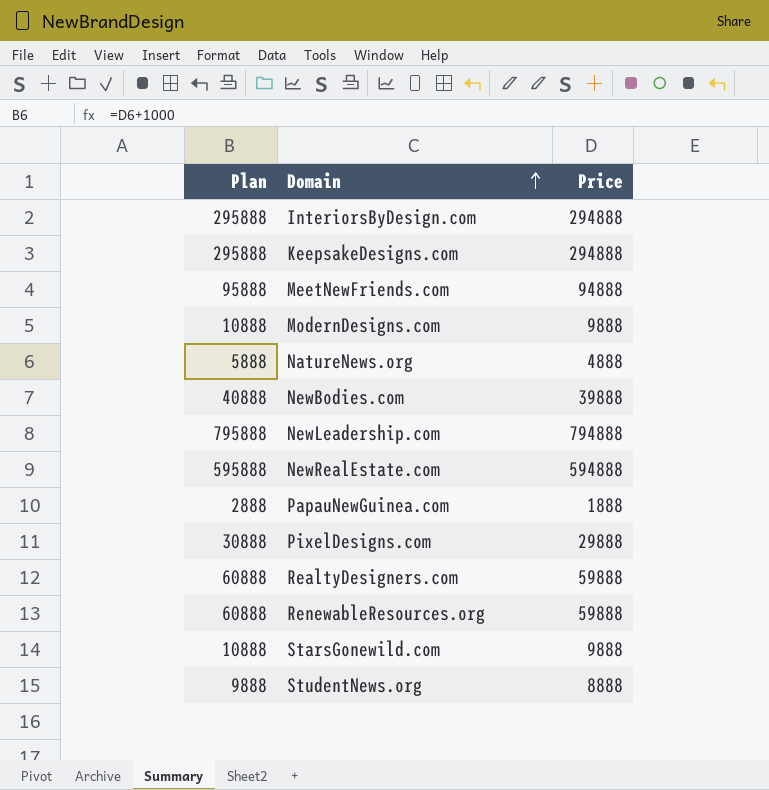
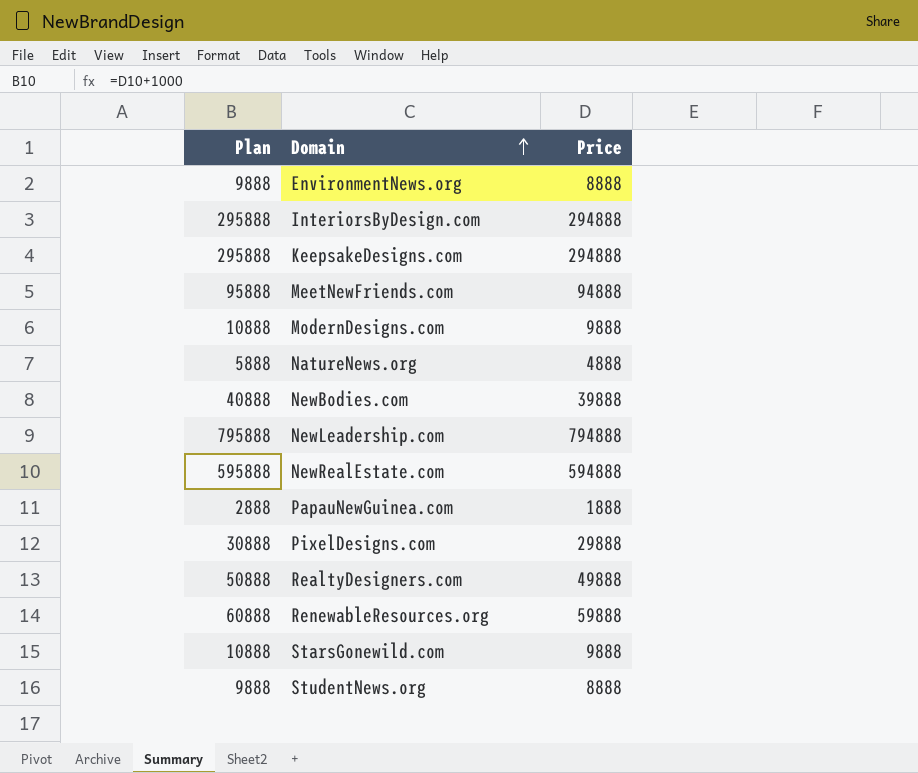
row EnvironmentNews.org: none -> 9888 | 8888
RealtyDesigners.com | Plan: 60888 -> 50888
RealtyDesigners.com | Price: 59888 -> 49888

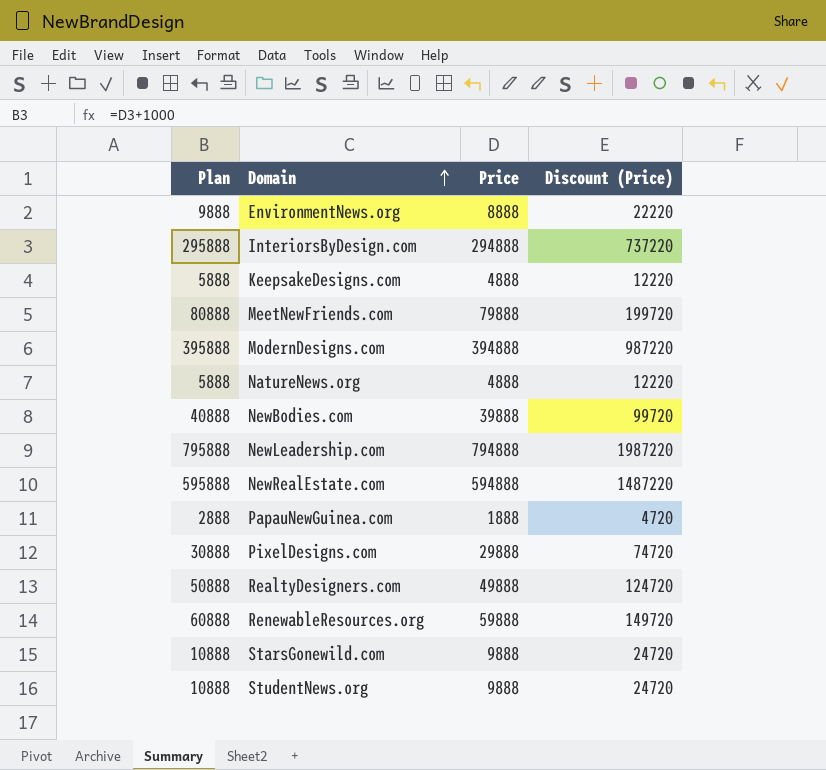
column Discount (Price) | formula: none -> [Price] * 2.5
KeepsakeDesigns.com | Plan: 295888 -> 5888
KeepsakeDesigns.com | Price: 294888 -> 4888
MeetNewFriends.com | Plan: 95888 -> 80888
MeetNewFriends.com | Price: 94888 -> 79888
ModernDesigns.com | Plan: 10888 -> 395888
ModernDesigns.com | Price: 9888 -> 394888
StudentNews.org | Plan: 9888 -> 10888
StudentNews.org | Price: 8888 -> 9888

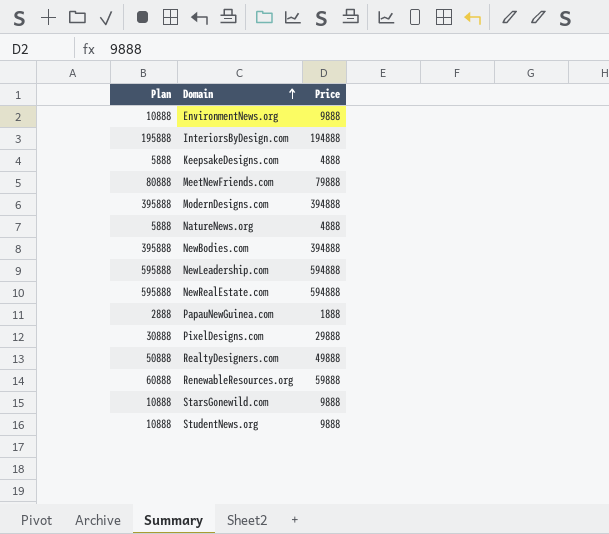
column Discount (Price) | formula: [Price] * 2.5 -> none
EnvironmentNews.org | Plan: 9888 -> 10888
EnvironmentNews.org | Price: 8888 -> 9888
InteriorsByDesign.com | Plan: 295888 -> 195888
InteriorsByDesign.com | Price: 294888 -> 194888
NewBodies.com | Plan: 40888 -> 395888
NewBodies.com | Price: 39888 -> 394888
NewLeadership.com | Plan: 795888 -> 595888
NewLeadership.com | Price: 794888 -> 594888

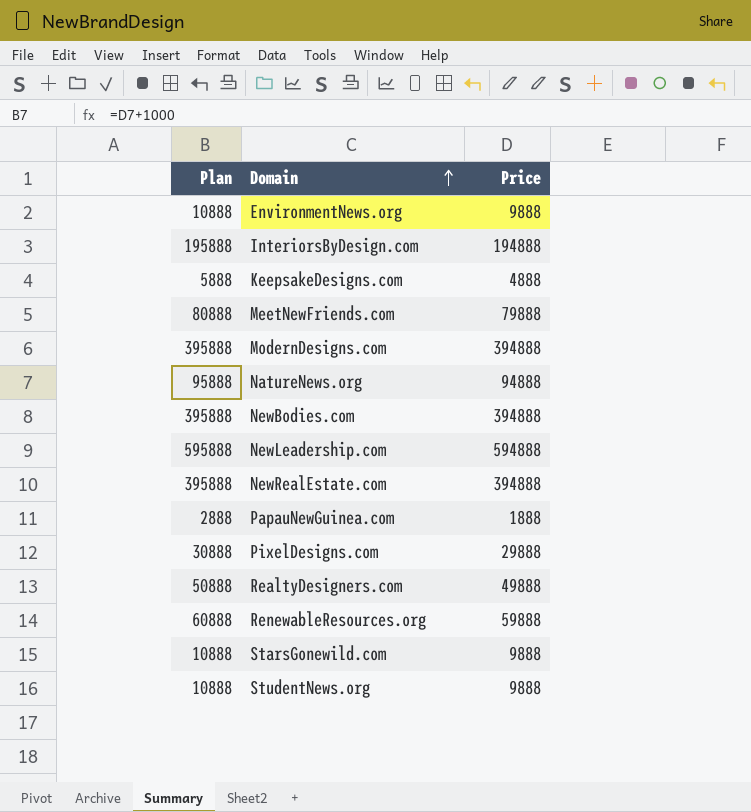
NatureNews.org | Plan: 5888 -> 95888
NatureNews.org | Price: 4888 -> 94888
NewRealEstate.com | Plan: 595888 -> 395888
NewRealEstate.com | Price: 594888 -> 394888

